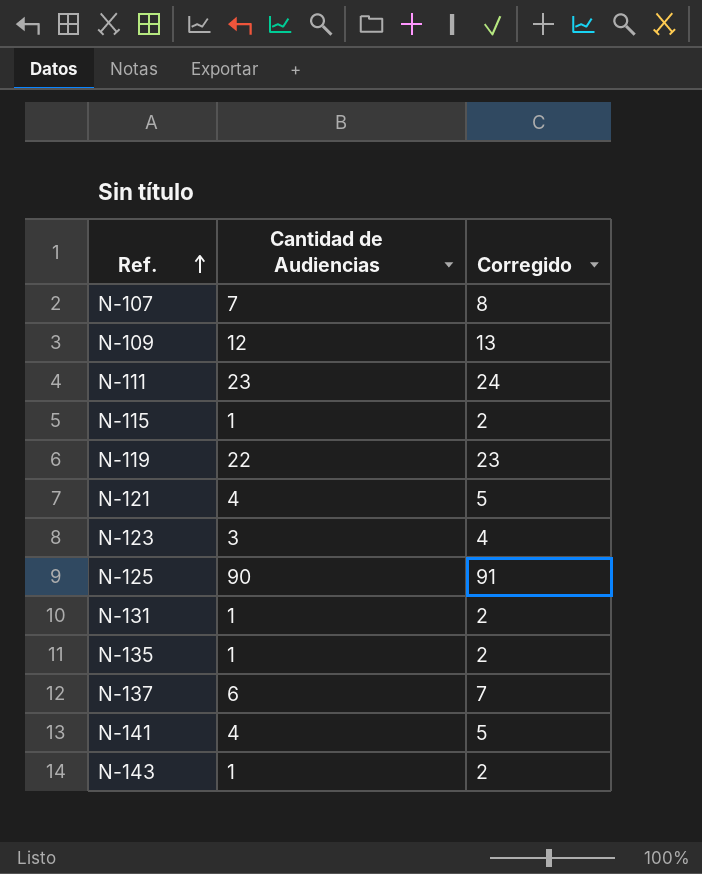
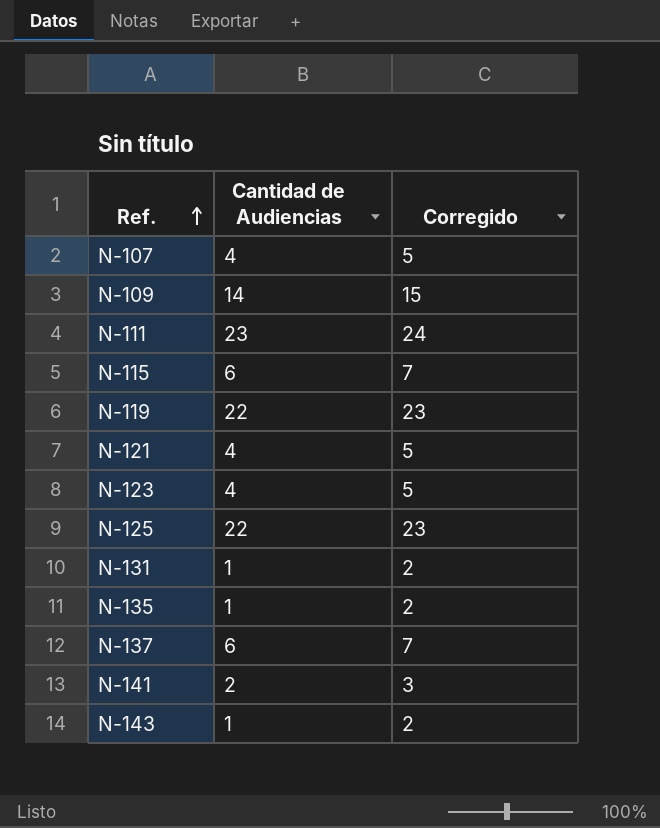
N-107 | Cantidad de Audiencias: 7 -> 4
N-107 | Corregido: 8 -> 5
N-109 | Cantidad de Audiencias: 12 -> 14
N-109 | Corregido: 13 -> 15
N-115 | Cantidad de Audiencias: 1 -> 6
N-115 | Corregido: 2 -> 7
N-123 | Cantidad de Audiencias: 3 -> 4
N-123 | Corregido: 4 -> 5
N-125 | Cantidad de Audiencias: 90 -> 22
N-125 | Corregido: 91 -> 23
N-141 | Cantidad de Audiencias: 4 -> 2
N-141 | Corregido: 5 -> 3

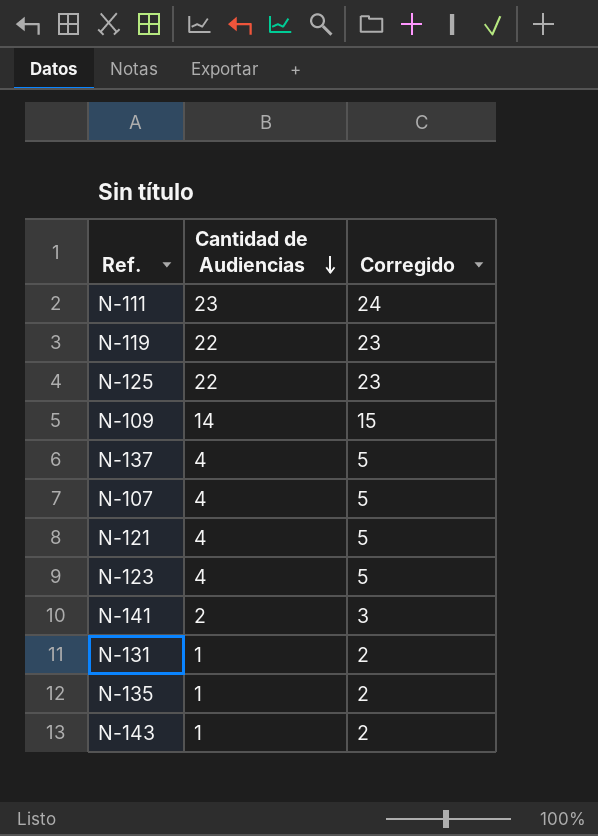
row order: Ref. ascending -> Cantidad de Audiencias descending
row N-115: 6 | 7 -> none
N-137 | Cantidad de Audiencias: 6 -> 4
N-137 | Corregido: 7 -> 5

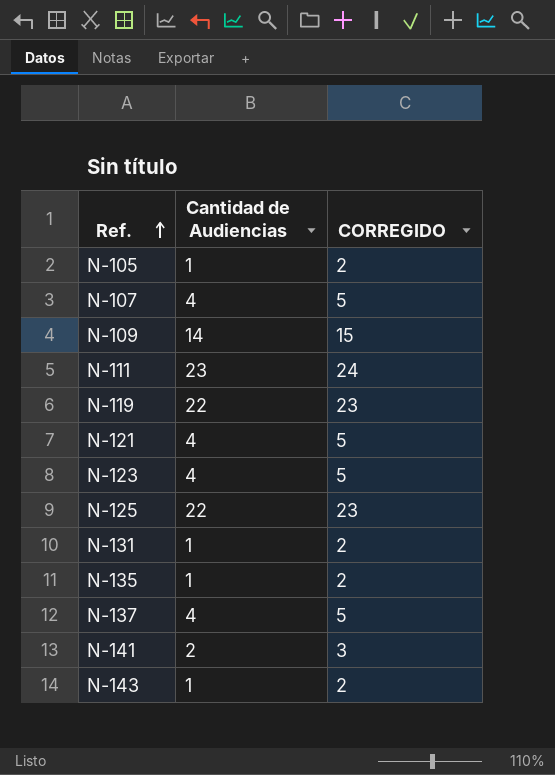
row order: Cantidad de Audiencias descending -> Ref. ascending
column name: Corregido -> CORREGIDO
row N-105: none -> 1 | 2

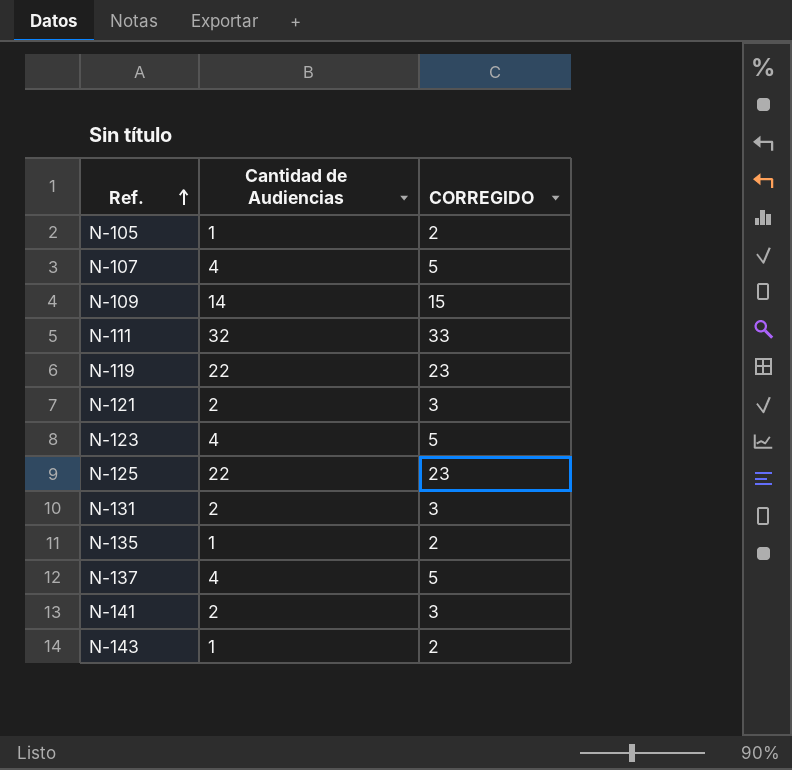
N-111 | Cantidad de Audiencias: 23 -> 32
N-111 | CORREGIDO: 24 -> 33
N-121 | Cantidad de Audiencias: 4 -> 2
N-121 | CORREGIDO: 5 -> 3
N-131 | Cantidad de Audiencias: 1 -> 2
N-131 | CORREGIDO: 2 -> 3

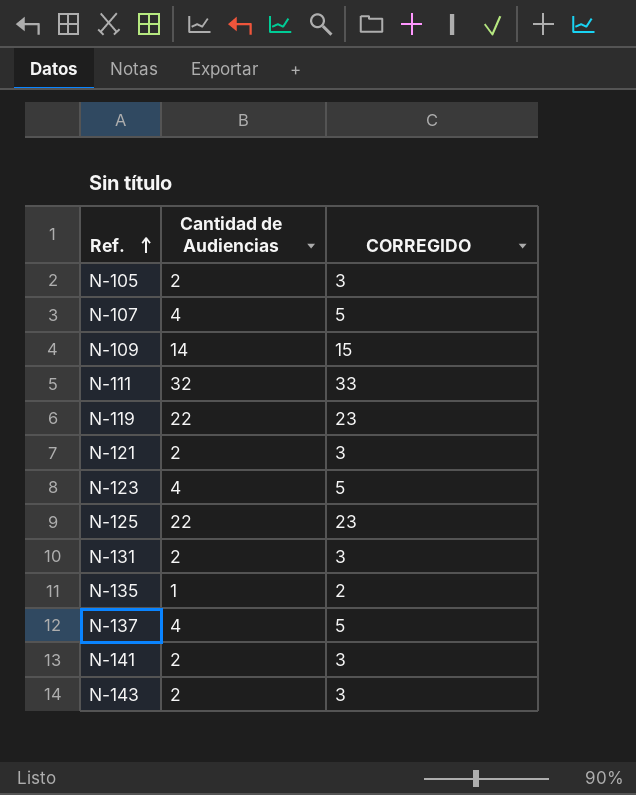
N-105 | Cantidad de Audiencias: 1 -> 2
N-105 | CORREGIDO: 2 -> 3
N-143 | Cantidad de Audiencias: 1 -> 2
N-143 | CORREGIDO: 2 -> 3

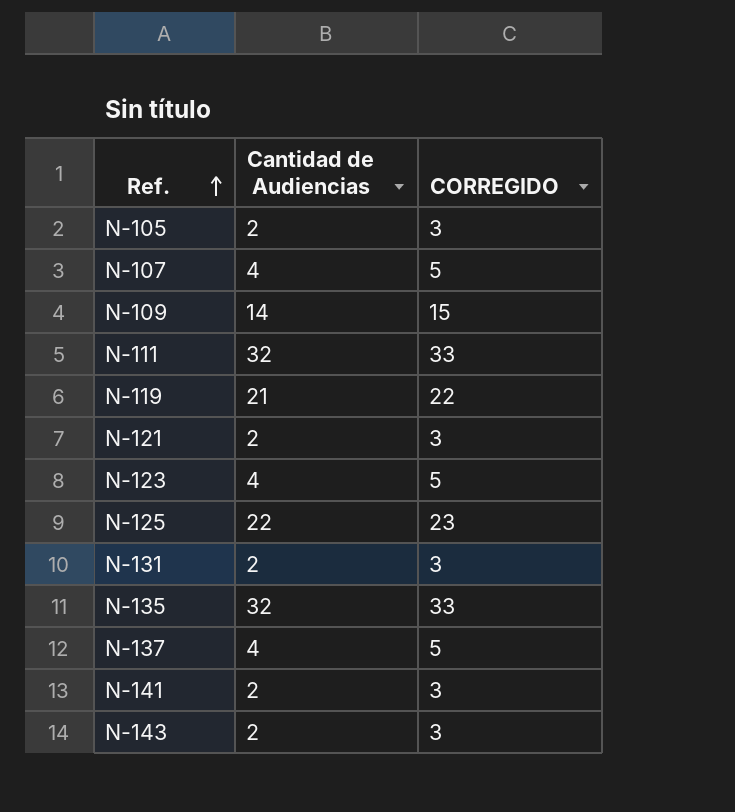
N-119 | Cantidad de Audiencias: 22 -> 21
N-119 | CORREGIDO: 23 -> 22
N-135 | Cantidad de Audiencias: 1 -> 32
N-135 | CORREGIDO: 2 -> 33

